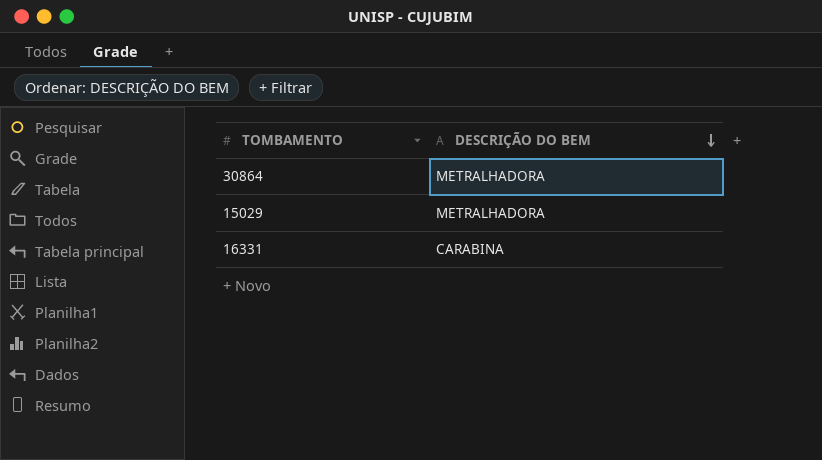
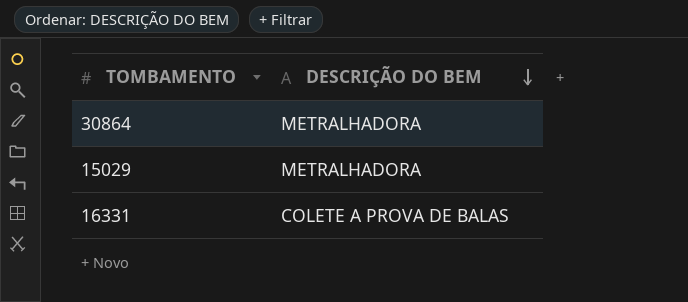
16331 | DESCRIÇÃO DO BEM: CARABINA -> COLETE A PROVA DE BALAS

